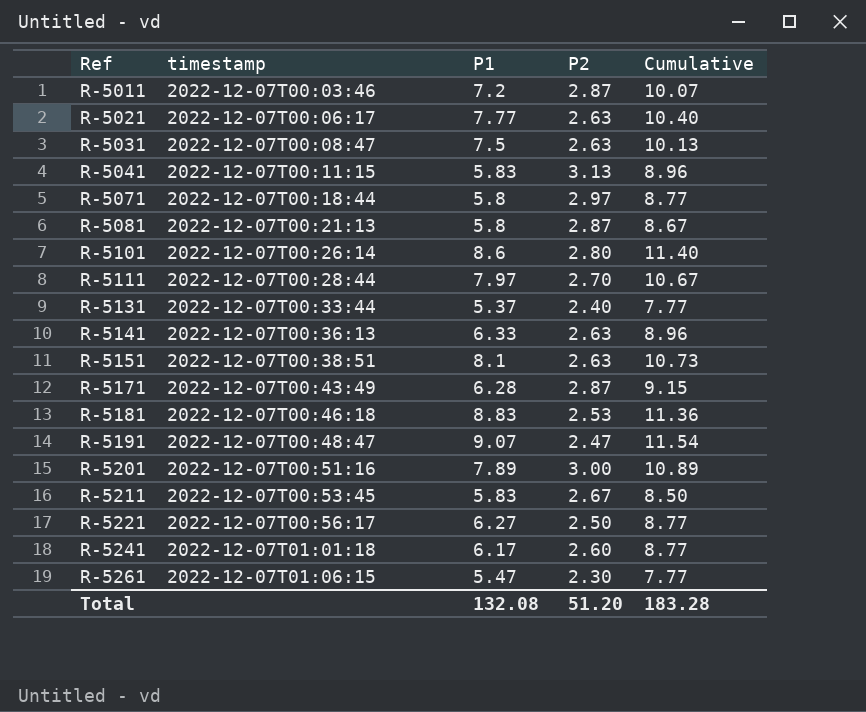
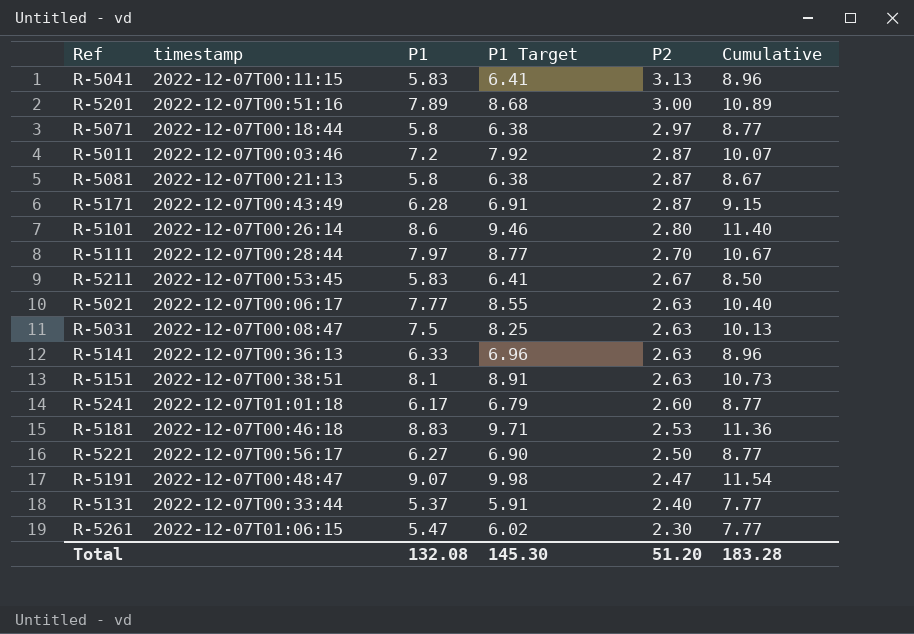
row order: Ref ascending -> P2 descending
column P1 Target | formula: none -> [P1] * 1.1

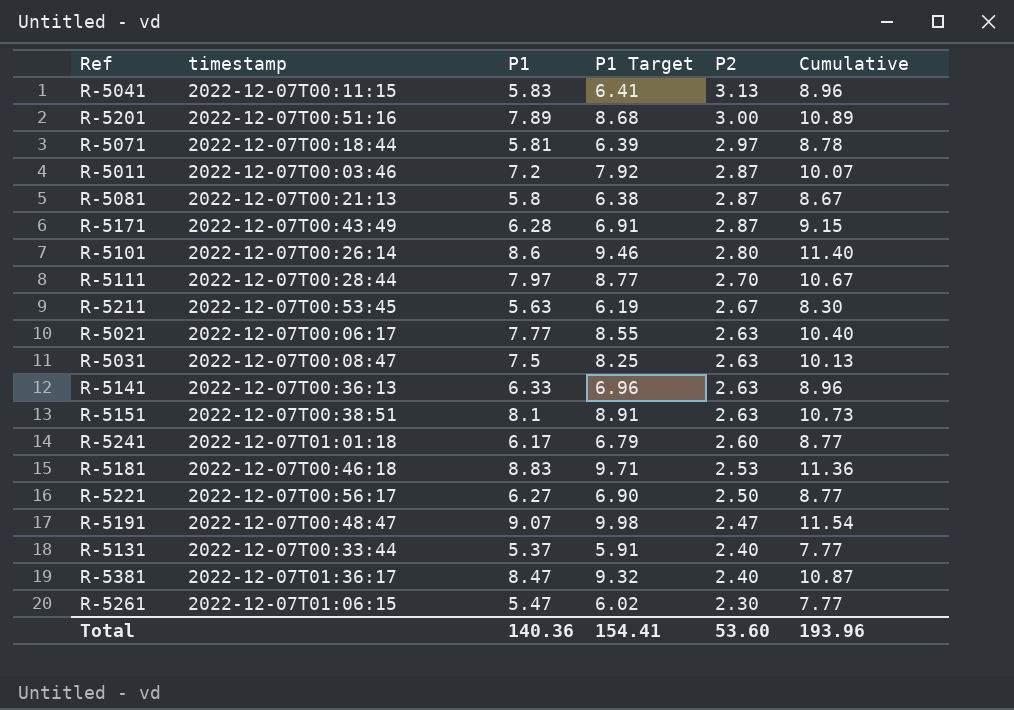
R-5071 | P1: 5.8 -> 5.81
R-5071 | P1 Target: 6.38 -> 6.39
R-5071 | Cumulative: 8.77 -> 8.78
R-5211 | P1: 5.83 -> 5.63
R-5211 | P1 Target: 6.41 -> 6.19
R-5211 | Cumulative: 8.50 -> 8.30
row R-5381: none -> 2022-12-07T01:36:17 | 8.47 | 9.32 | 2.40 | 10.87
Total | P1: 132.08 -> 140.36
Total | P1 Target: 145.30 -> 154.41
Total | P2: 51.20 -> 53.60
Total | Cumulative: 183.28 -> 193.96

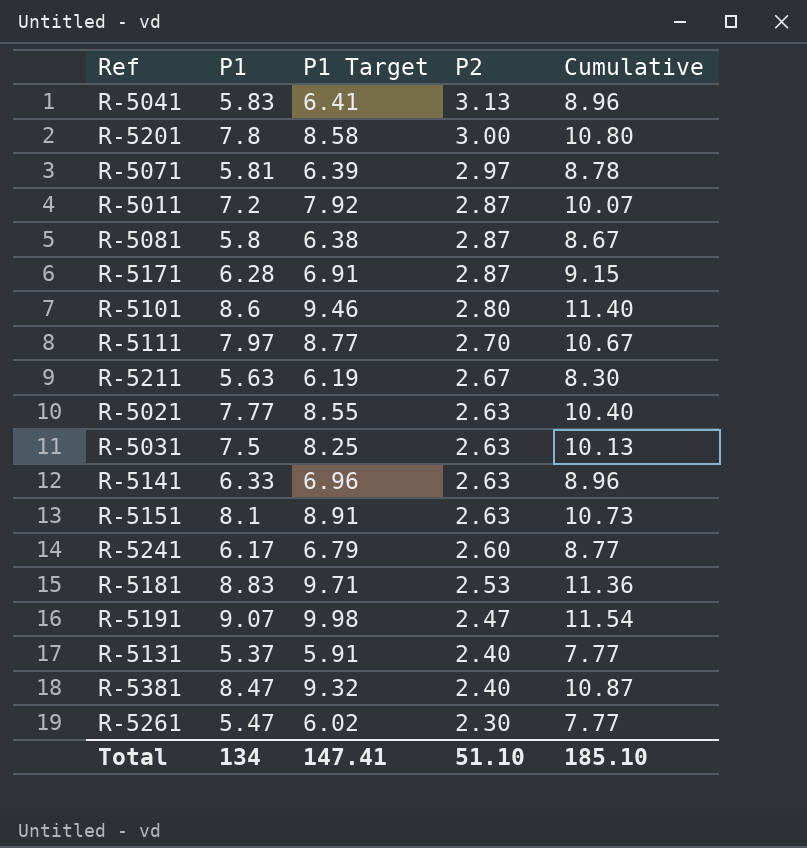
column timestamp | position: 2 -> none
row R-5221: 2022-12-07T00:56:17 | 6.27 | 6.90 | 2.50 | 8.77 -> none
R-5201 | P1: 7.89 -> 7.8
R-5201 | P1 Target: 8.68 -> 8.58
R-5201 | Cumulative: 10.89 -> 10.80
Total | P1: 140.36 -> 134
Total | P1 Target: 154.41 -> 147.41
Total | P2: 53.60 -> 51.10
Total | Cumulative: 193.96 -> 185.10

